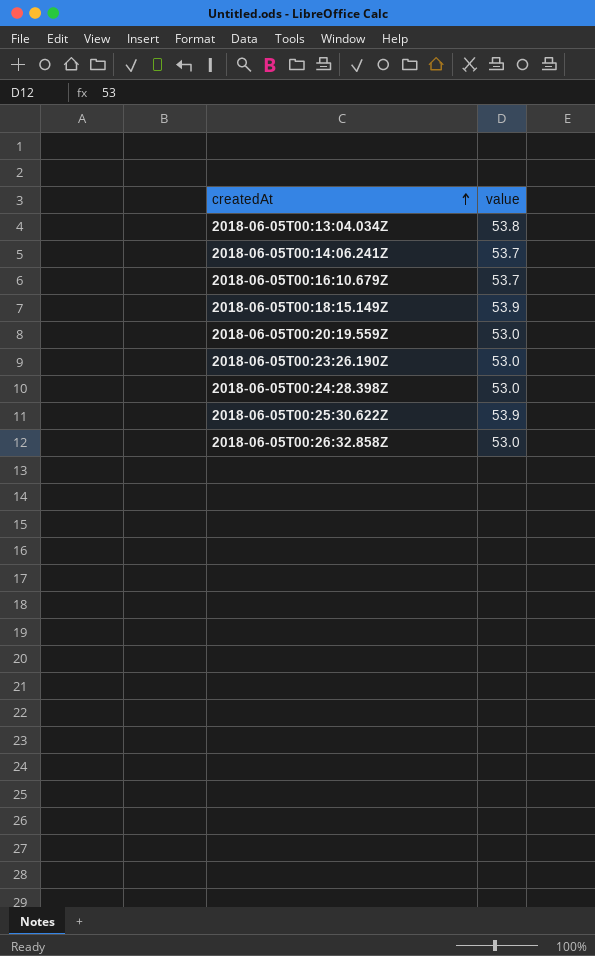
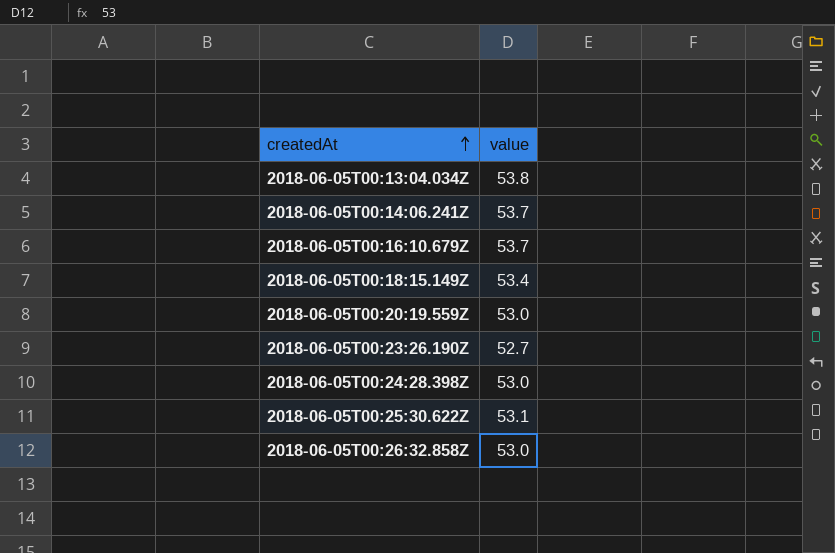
2018-06-05T00:18:15.149Z | value: 53.9 -> 53.4
2018-06-05T00:23:26.190Z | value: 53.0 -> 52.7
2018-06-05T00:25:30.622Z | value: 53.9 -> 53.1

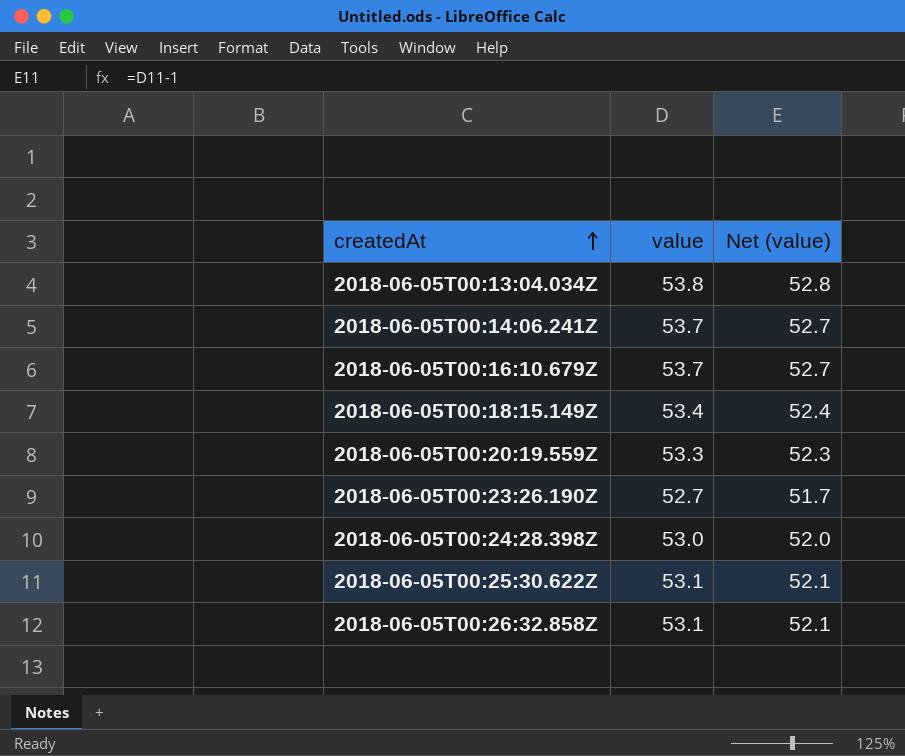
column Net (value) | formula: none -> [value] - 1
2018-06-05T00:20:19.559Z | value: 53.0 -> 53.3
2018-06-05T00:26:32.858Z | value: 53.0 -> 53.1

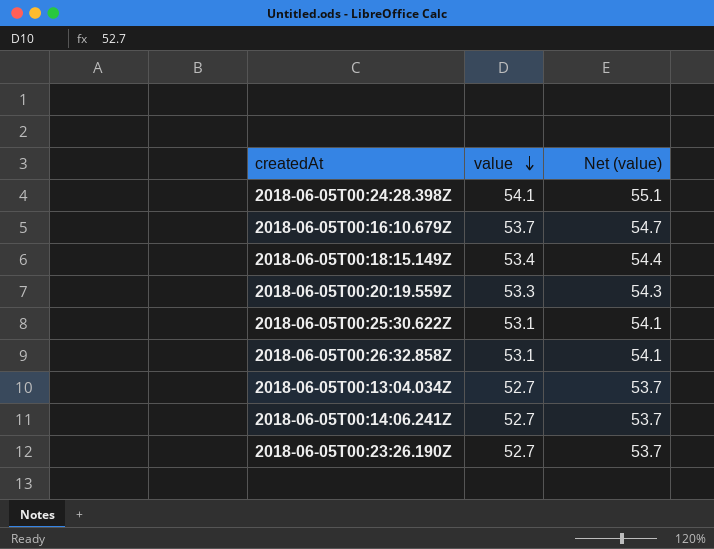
row order: createdAt ascending -> value descending
column Net (value) | formula: [value] - 1 -> [value] + 1
2018-06-05T00:24:28.398Z | value: 53.0 -> 54.1
2018-06-05T00:13:04.034Z | value: 53.8 -> 52.7
2018-06-05T00:14:06.241Z | value: 53.7 -> 52.7

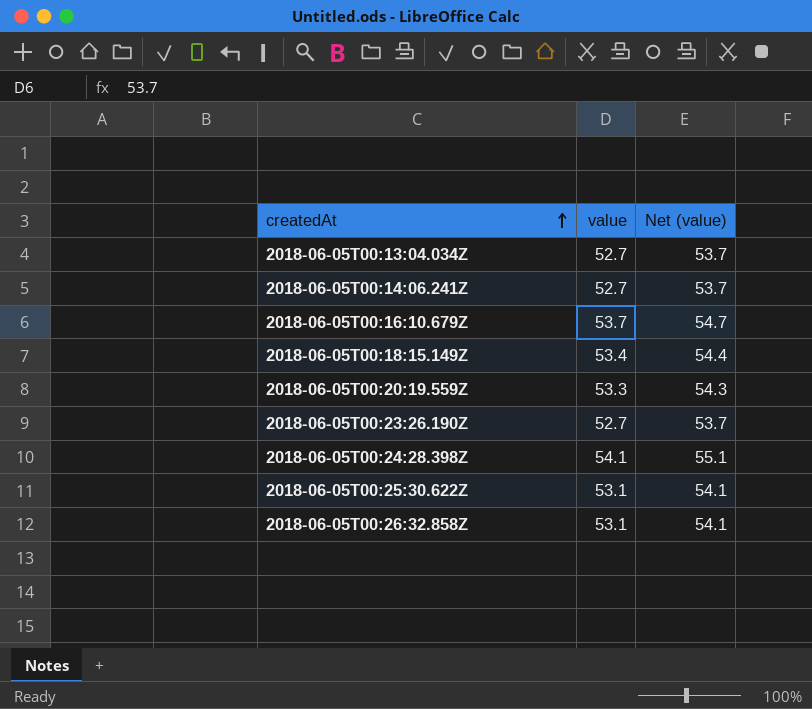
row order: value descending -> createdAt ascending

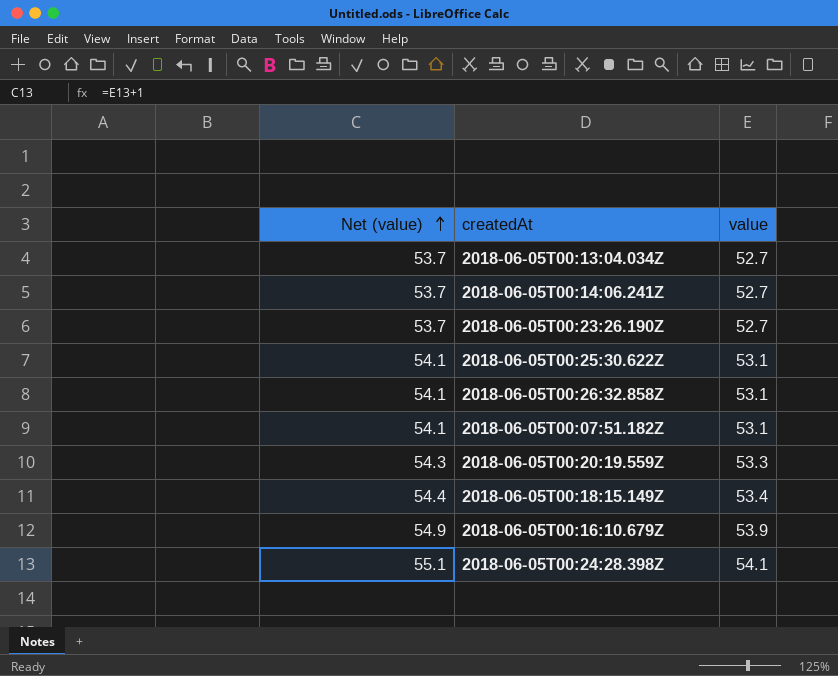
row order: createdAt ascending -> Net (value) ascending
column Net (value) | position: 3 -> 1
row 2018-06-05T00:07:51.182Z: none -> 54.1 | 53.1
2018-06-05T00:16:10.679Z | Net (value): 54.7 -> 54.9
2018-06-05T00:16:10.679Z | value: 53.7 -> 53.9

